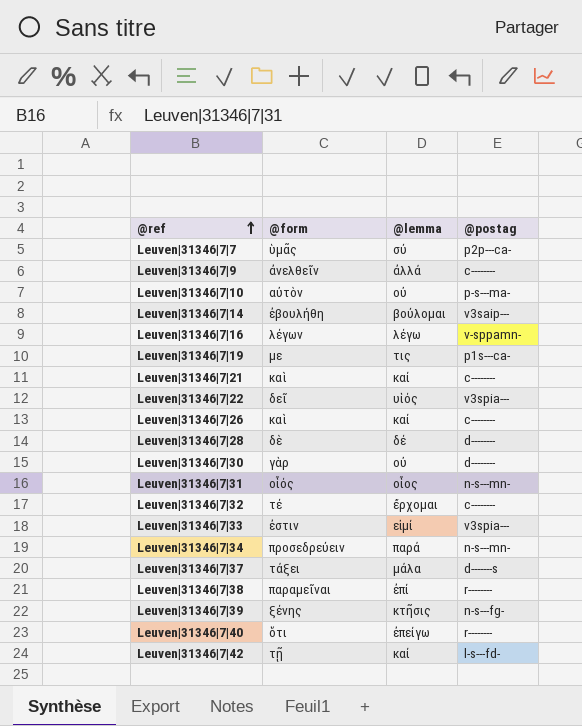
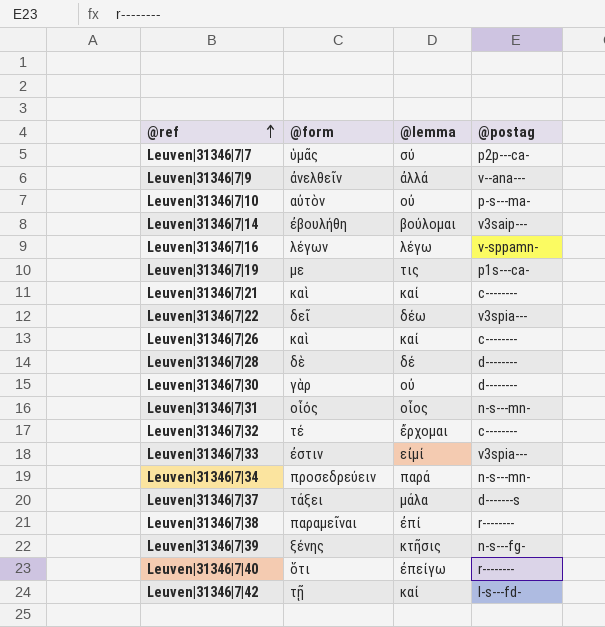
Leuven|31346|7|9 | @postag: c-------- -> v--ana---
Leuven|31346|7|22 | @lemma: υἱός -> δέω

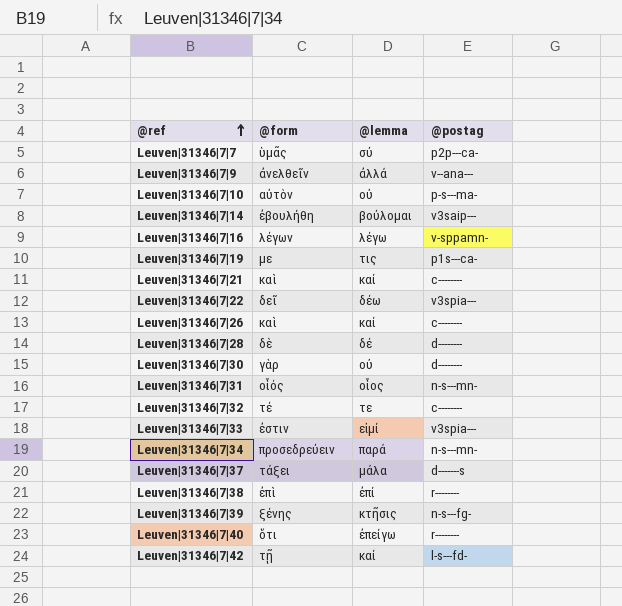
Leuven|31346|7|32 | @lemma: ἔρχομαι -> τε
Leuven|31346|7|38 | @form: παραμεῖναι -> ἐπὶ

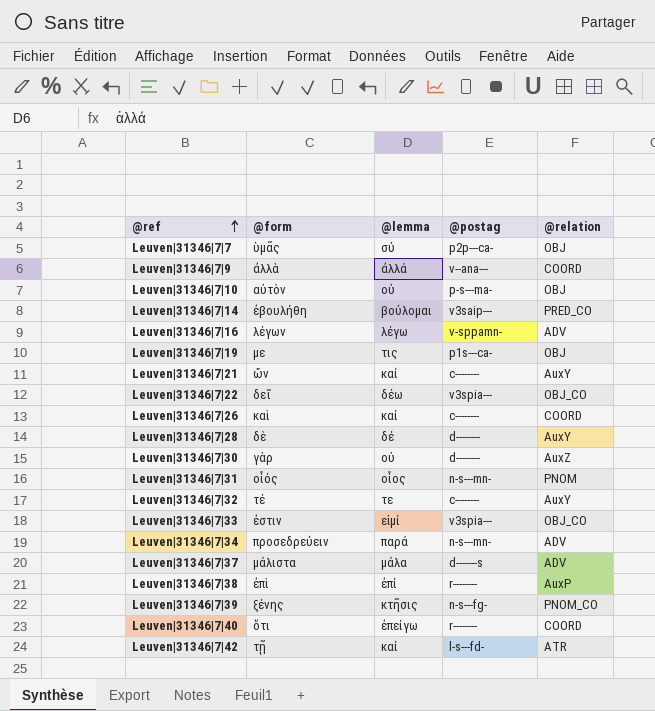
column @relation | position: none -> 5
Leuven|31346|7|9 | @form: ἀνελθεῖν -> ἀλλὰ
Leuven|31346|7|21 | @form: καὶ -> ὤν
Leuven|31346|7|37 | @form: τάξει -> μάλιστα

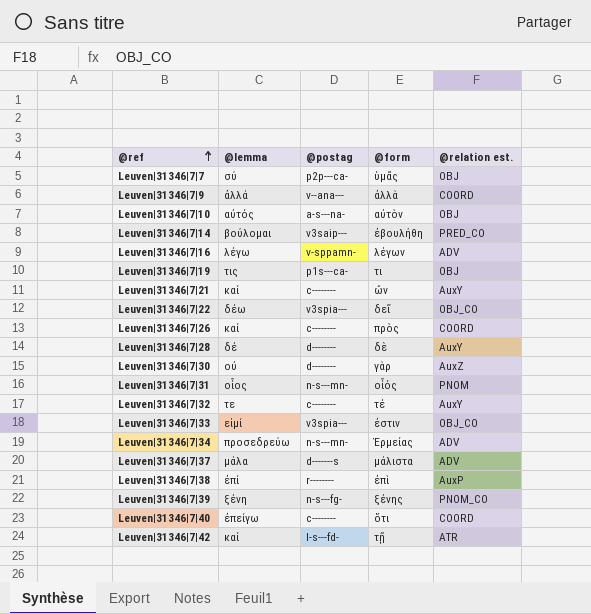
column @form | position: 2 -> 4
column name: @relation -> @relation est.
Leuven|31346|7|10 | @lemma: οὐ -> αὐτός
Leuven|31346|7|10 | @postag: p-s---ma- -> a-s---na-
Leuven|31346|7|19 | @form: με -> τι
Leuven|31346|7|26 | @form: καὶ -> πρὸς
Leuven|31346|7|34 | @lemma: παρά -> προσεδρεύω
Leuven|31346|7|34 | @form: προσεδρεύειν -> Ἑρμείας
Leuven|31346|7|39 | @lemma: κτῆσις -> ξένη
Leuven|31346|7|40 | @postag: r-------- -> c--------

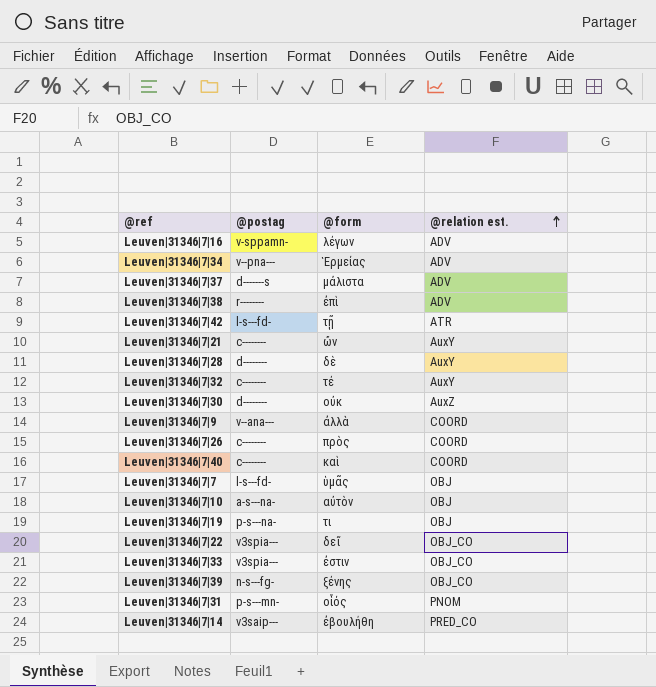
row order: @ref ascending -> @relation est. ascending
column @lemma | position: 2 -> none
Leuven|31346|7|34 | @postag: n-s---mn- -> v--pna---
Leuven|31346|7|38 | @relation est.: AuxP -> ADV
Leuven|31346|7|30 | @form: γὰρ -> οὐκ
Leuven|31346|7|40 | @form: ὅτι -> καὶ
Leuven|31346|7|7 | @postag: p2p---ca- -> l-s---fd-
Leuven|31346|7|19 | @postag: p1s---ca- -> p-s---na-
Leuven|31346|7|39 | @relation est.: PNOM_CO -> OBJ_CO
Leuven|31346|7|31 | @postag: n-s---mn- -> p-s---mn-

